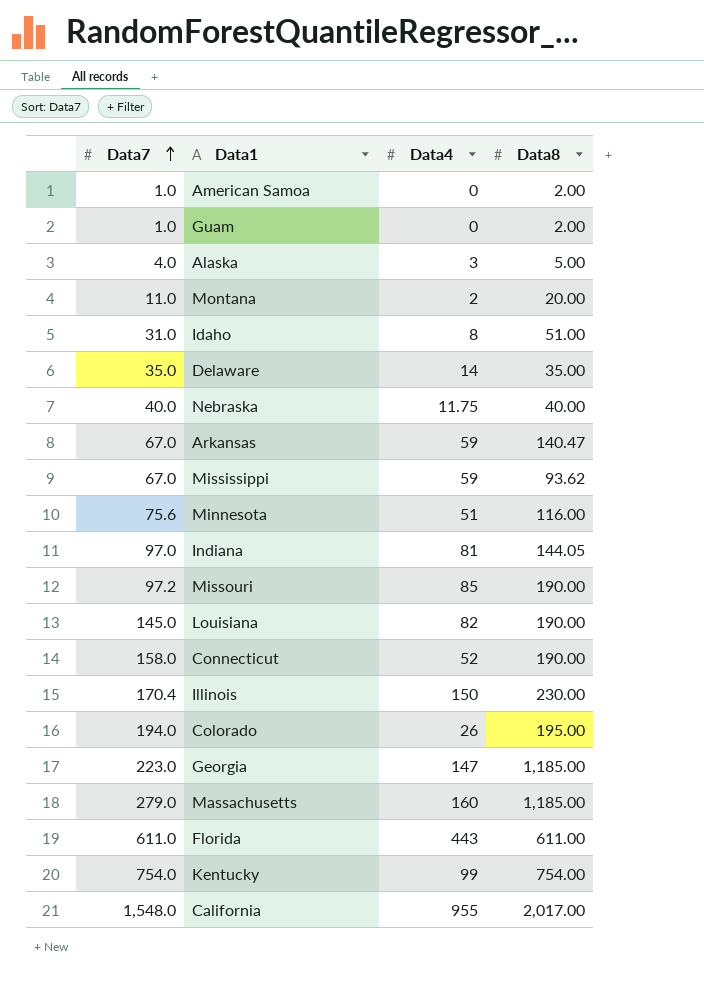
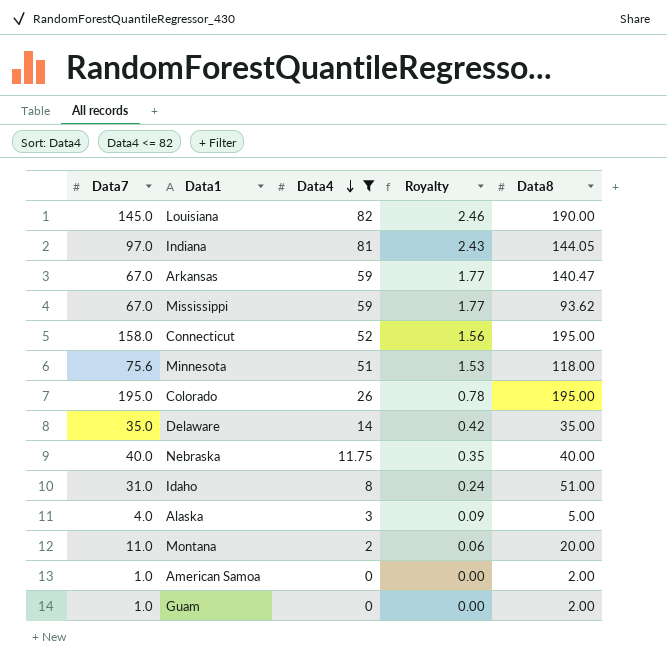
filter: none -> Data4 <= 82
row order: Data7 ascending -> Data4 descending
column Royalty | formula: none -> [Data4] * 0.03
Connecticut | Data8: 190.00 -> 195.00
Minnesota | Data8: 116.00 -> 118.00
Colorado | Data7: 194.0 -> 195.0

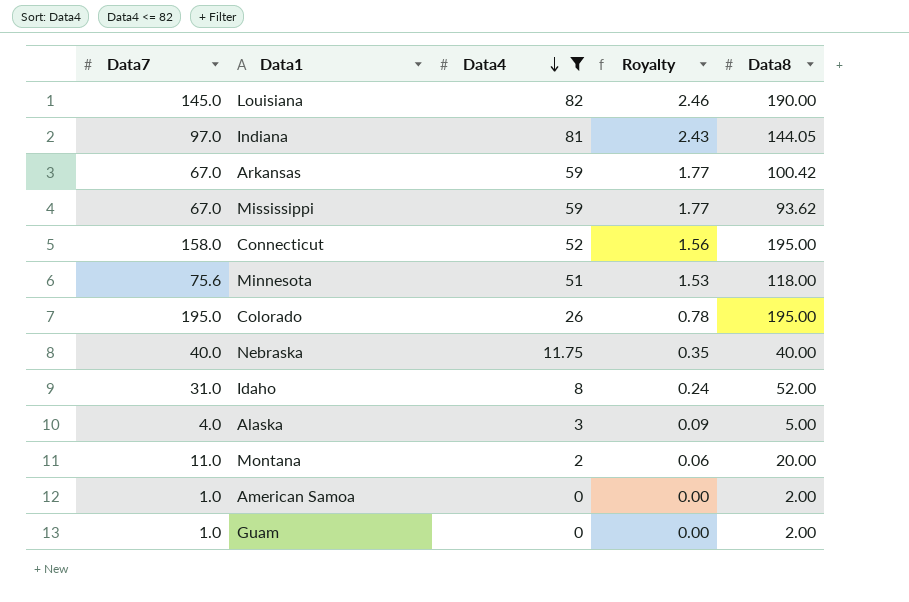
row Delaware: 35.0 | 14 | 0.42 | 35.00 -> none
Arkansas | Data8: 140.47 -> 100.42
Idaho | Data8: 51.00 -> 52.00

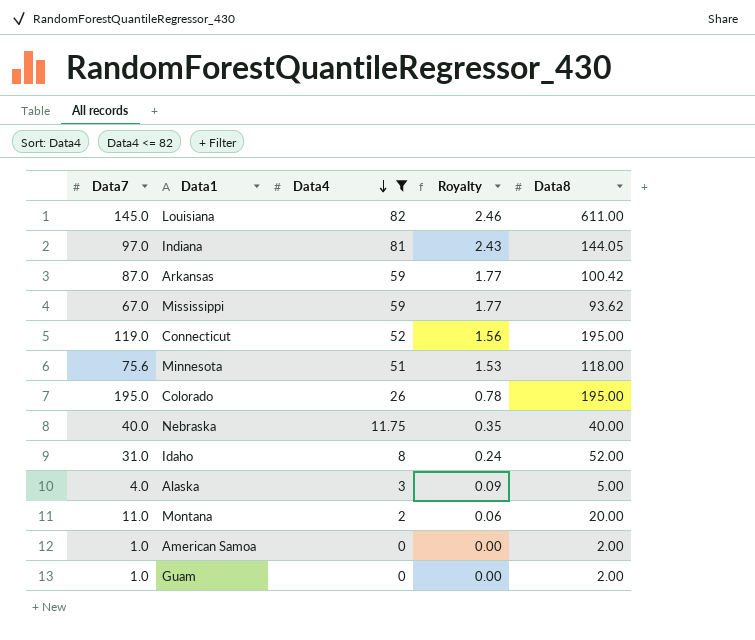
Louisiana | Data8: 190.00 -> 611.00
Arkansas | Data7: 67.0 -> 87.0
Connecticut | Data7: 158.0 -> 119.0

